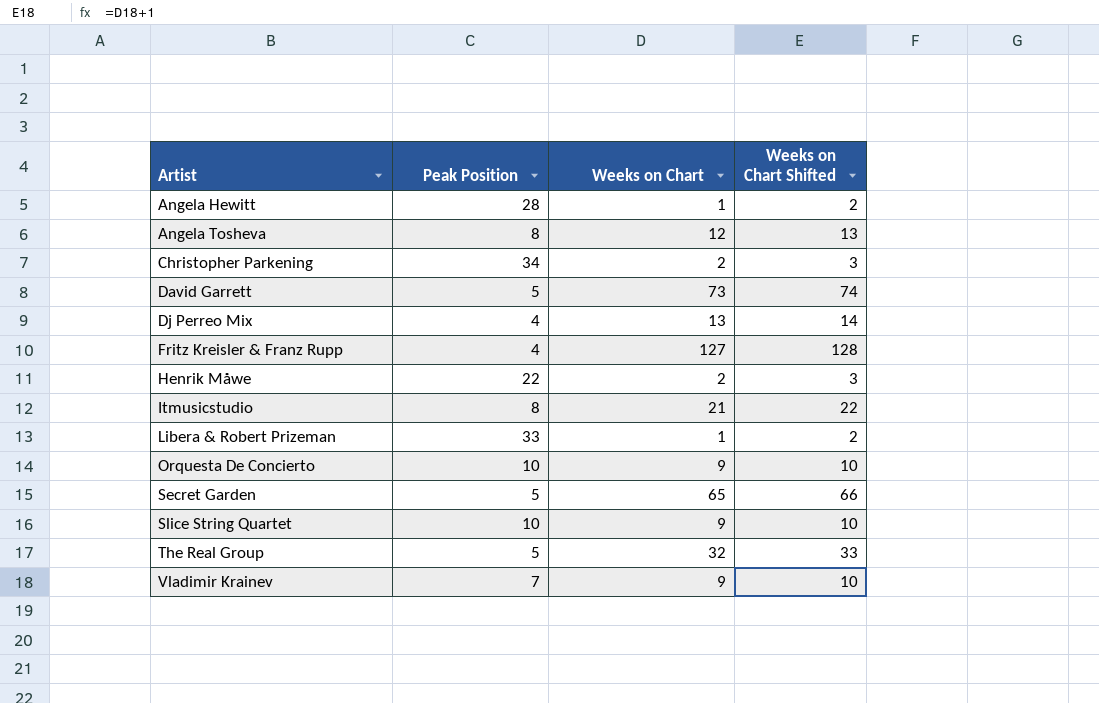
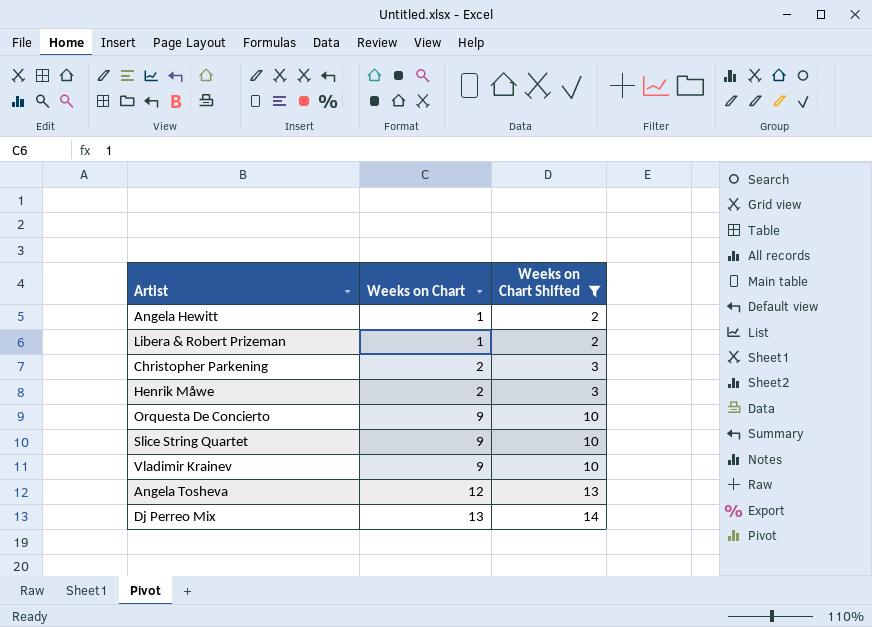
filter: none -> Weeks on Chart Shifted <= 14
row order: Artist ascending -> Weeks on Chart ascending
column Peak Position | position: 2 -> none

